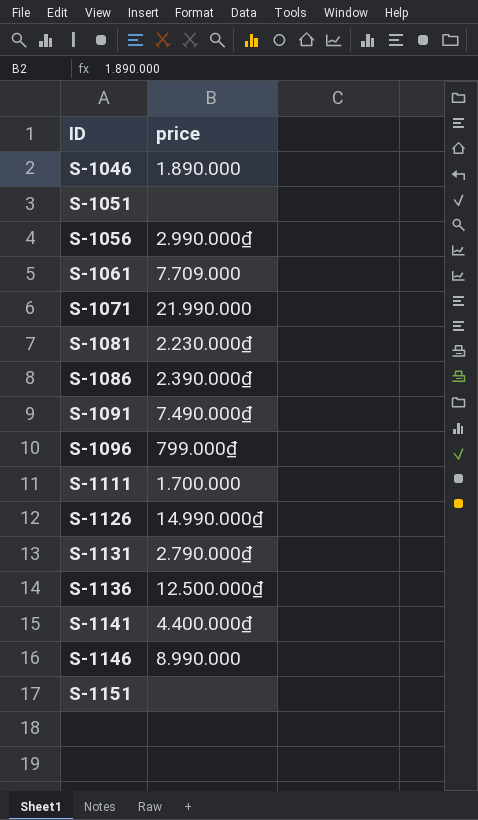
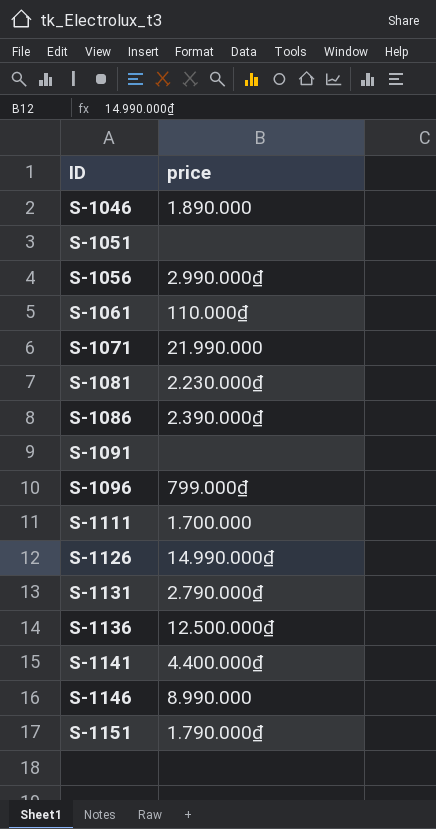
S-1061 | price: 7.709.000 -> 110.000₫
S-1091 | price: 7.490.000₫ -> none
S-1151 | price: none -> 1.790.000₫

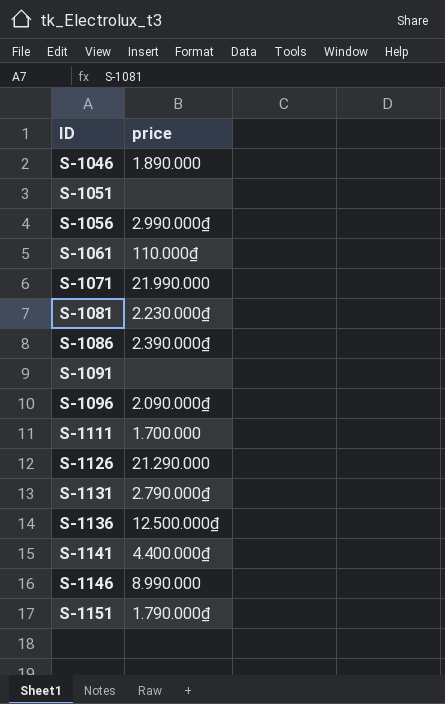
S-1096 | price: 799.000₫ -> 2.090.000₫
S-1126 | price: 14.990.000₫ -> 21.290.000

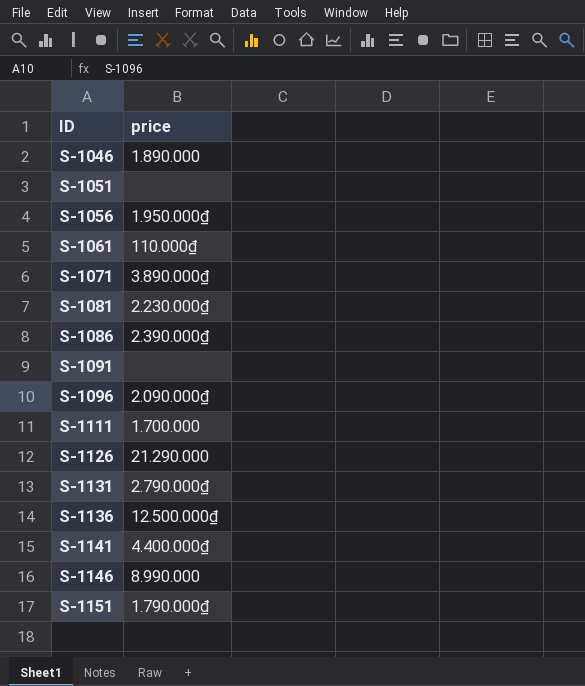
S-1056 | price: 2.990.000₫ -> 1.950.000₫
S-1071 | price: 21.990.000 -> 3.890.000₫

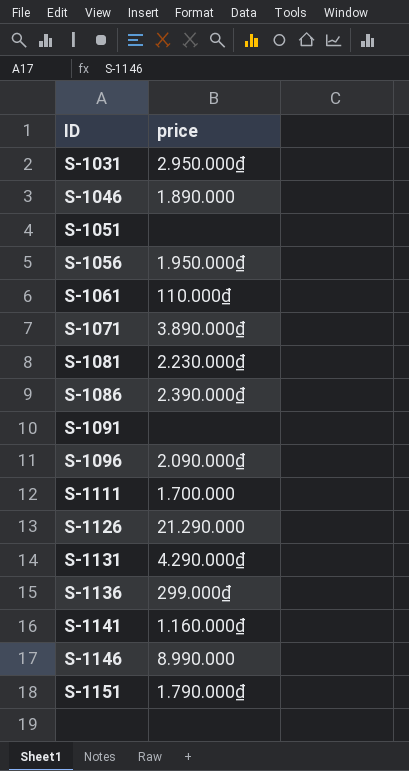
row S-1031: none -> 2.950.000₫
S-1131 | price: 2.790.000₫ -> 4.290.000₫
S-1136 | price: 12.500.000₫ -> 299.000₫
S-1141 | price: 4.400.000₫ -> 1.160.000₫

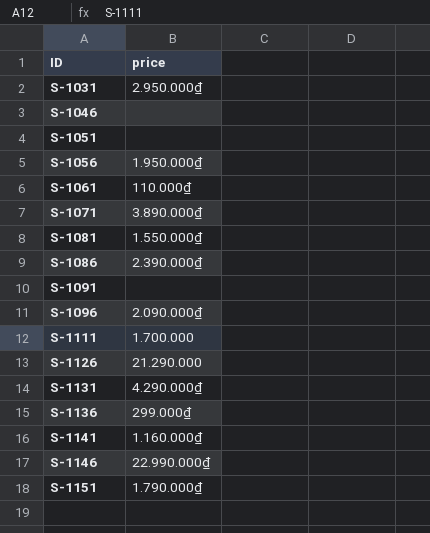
S-1046 | price: 1.890.000 -> none
S-1081 | price: 2.230.000₫ -> 1.550.000₫
S-1146 | price: 8.990.000 -> 22.990.000₫

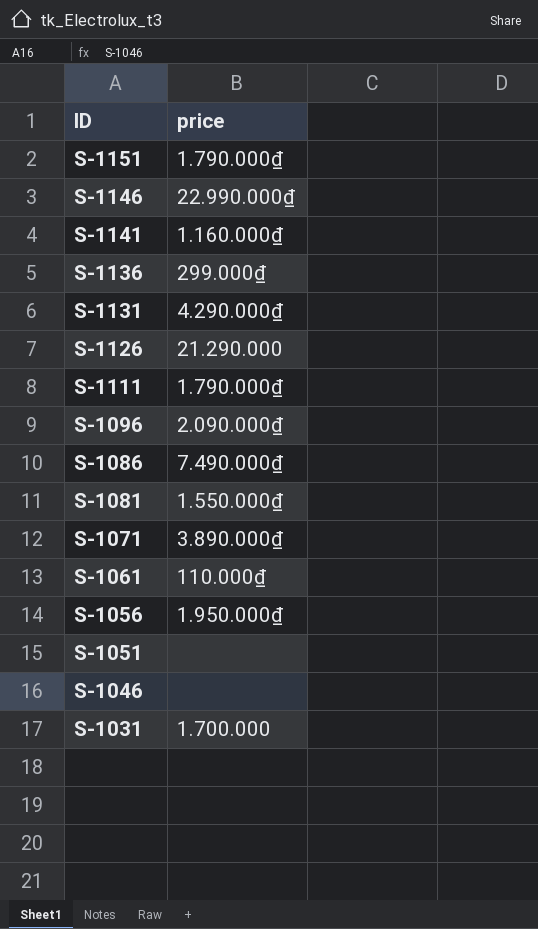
row order: ID ascending -> ID descending
row S-1091: none -> none
S-1111 | price: 1.700.000 -> 1.790.000₫
S-1086 | price: 2.390.000₫ -> 7.490.000₫
S-1031 | price: 2.950.000₫ -> 1.700.000

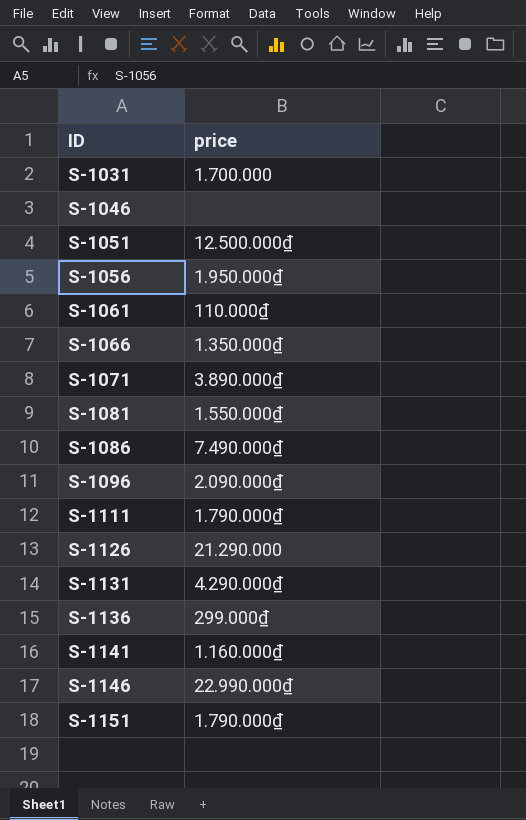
row order: ID descending -> ID ascending
S-1051 | price: none -> 12.500.000₫
row S-1066: none -> 1.350.000₫

